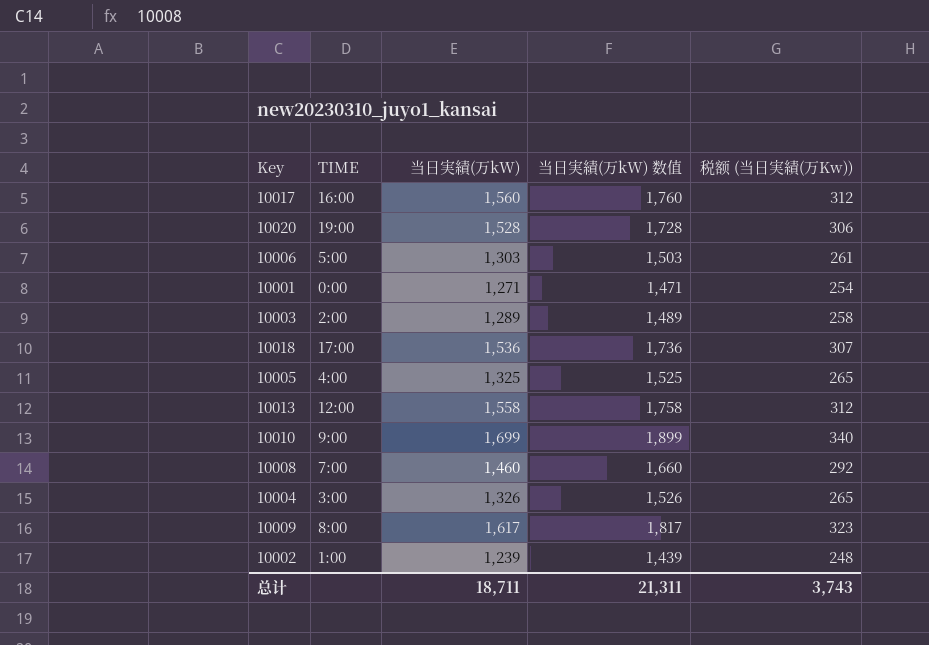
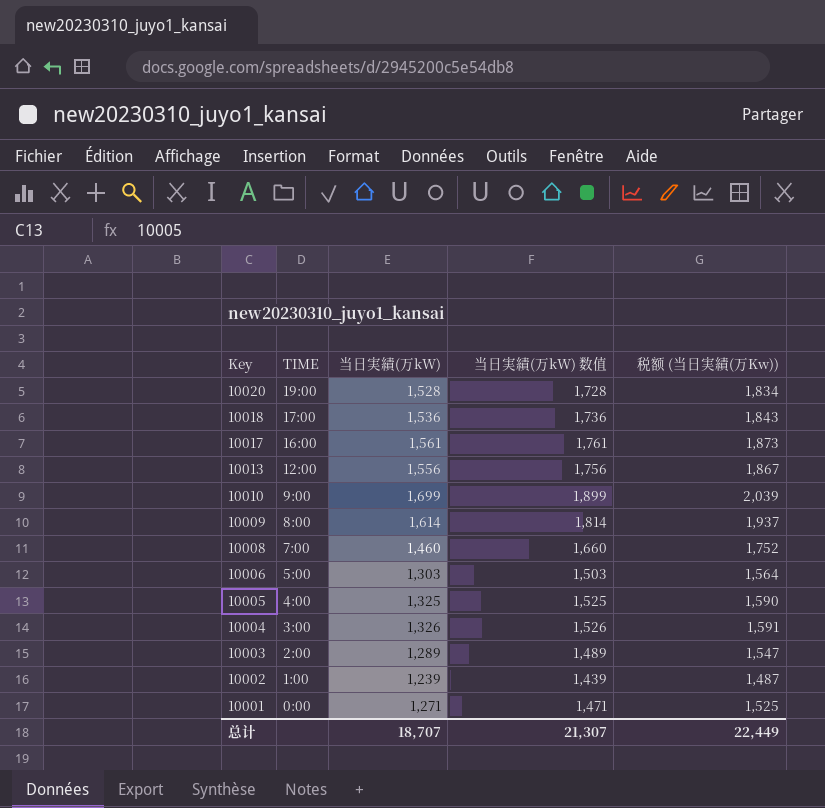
row order: none -> Key descending
column 税额 (当日実績(万Kw)) | formula: [当日実績(万kW)] * 0.2 -> [当日実績(万kW)] * 1.2
10017 | 当日実績(万kW): 1,560 -> 1,561
10017 | 当日実績(万kW) 数值: 1,760 -> 1,761
10013 | 当日実績(万kW): 1,558 -> 1,556
10013 | 当日実績(万kW) 数值: 1,758 -> 1,756
10009 | 当日実績(万kW): 1,617 -> 1,614
10009 | 当日実績(万kW) 数值: 1,817 -> 1,814
总计 | 当日実績(万kW): 18,711 -> 18,707
总计 | 当日実績(万kW) 数值: 21,311 -> 21,307
总计 | 税额 (当日実績(万Kw)): 3,743 -> 22,449

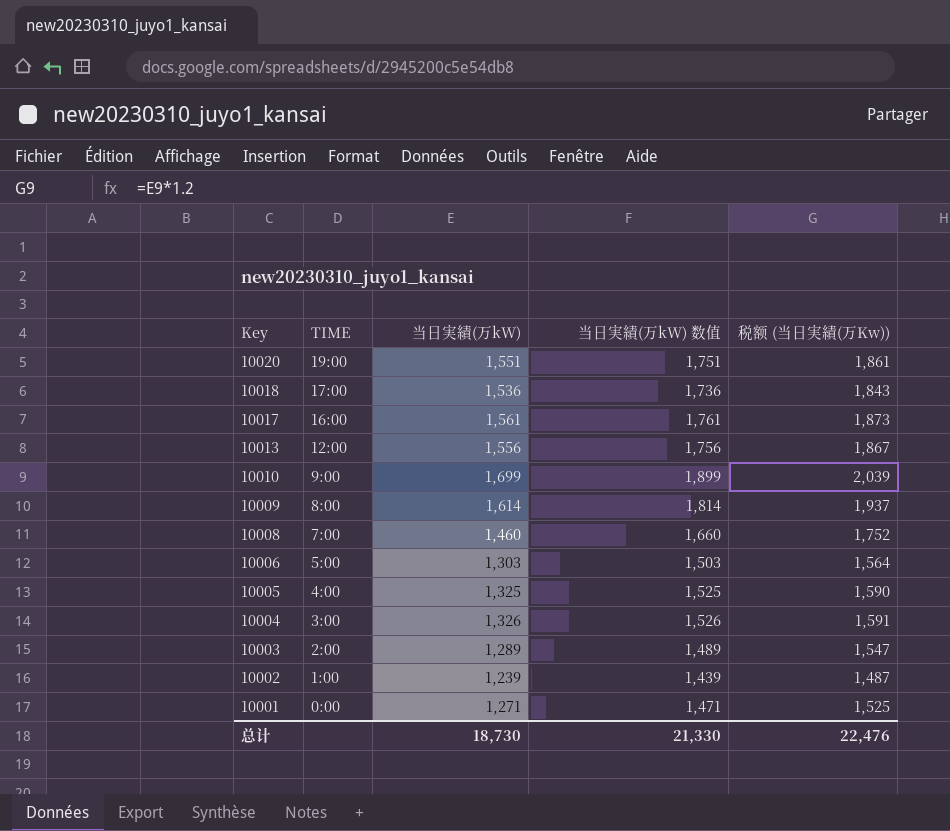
10020 | 当日実績(万kW): 1,528 -> 1,551
10020 | 当日実績(万kW) 数值: 1,728 -> 1,751
10020 | 税额 (当日実績(万Kw)): 1,834 -> 1,861
总计 | 当日実績(万kW): 18,707 -> 18,730
总计 | 当日実績(万kW) 数值: 21,307 -> 21,330
总计 | 税额 (当日実績(万Kw)): 22,449 -> 22,476

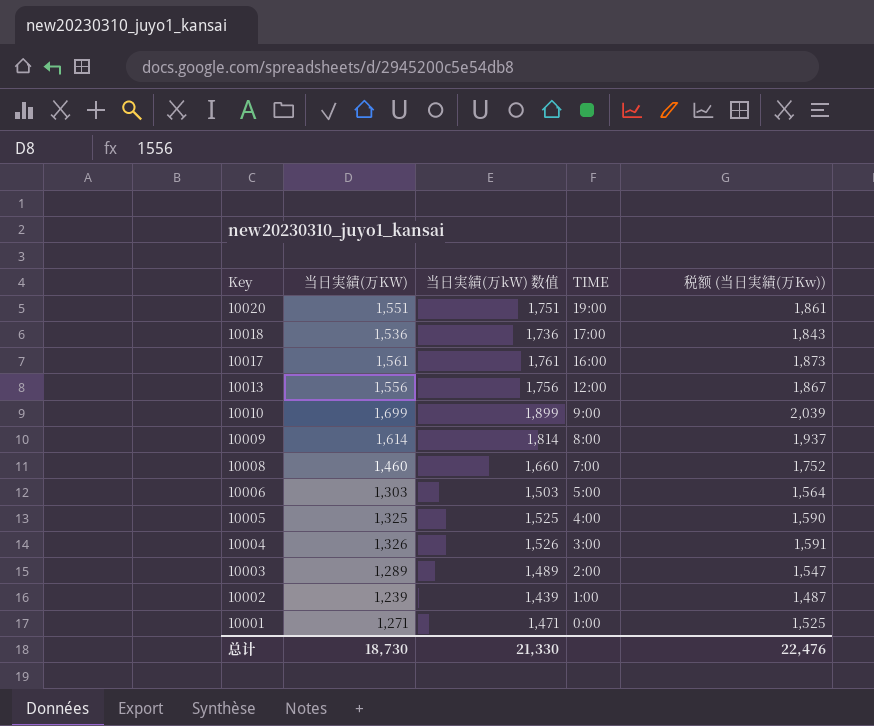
column name: 当日実績(万kW) -> 当日実績(万KW)
column TIME | position: 2 -> 4

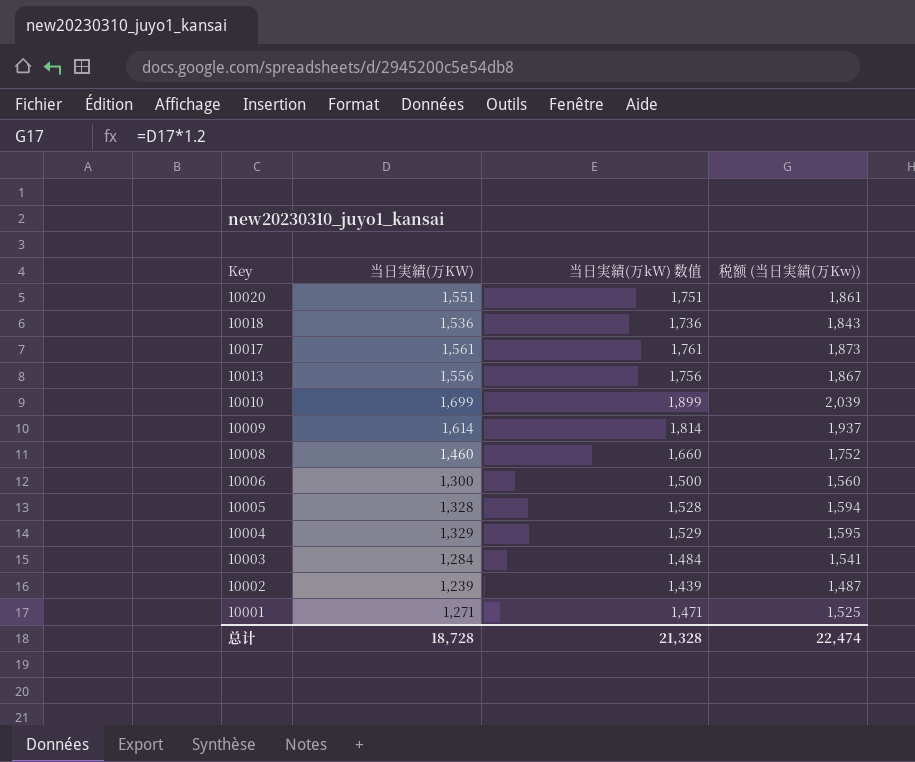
column TIME | position: 4 -> none
10006 | 当日実績(万KW): 1,303 -> 1,300
10006 | 当日実績(万kW) 数值: 1,503 -> 1,500
10006 | 税额 (当日実績(万Kw)): 1,564 -> 1,560
10005 | 当日実績(万KW): 1,325 -> 1,328
10005 | 当日実績(万kW) 数值: 1,525 -> 1,528
10005 | 税额 (当日実績(万Kw)): 1,590 -> 1,594
10004 | 当日実績(万KW): 1,326 -> 1,329
10004 | 当日実績(万kW) 数值: 1,526 -> 1,529
10004 | 税额 (当日実績(万Kw)): 1,591 -> 1,595
10003 | 当日実績(万KW): 1,289 -> 1,284
10003 | 当日実績(万kW) 数值: 1,489 -> 1,484
10003 | 税额 (当日実績(万Kw)): 1,547 -> 1,541
总计 | 当日実績(万KW): 18,730 -> 18,728
总计 | 当日実績(万kW) 数值: 21,330 -> 21,328
总计 | 税额 (当日実績(万Kw)): 22,476 -> 22,474

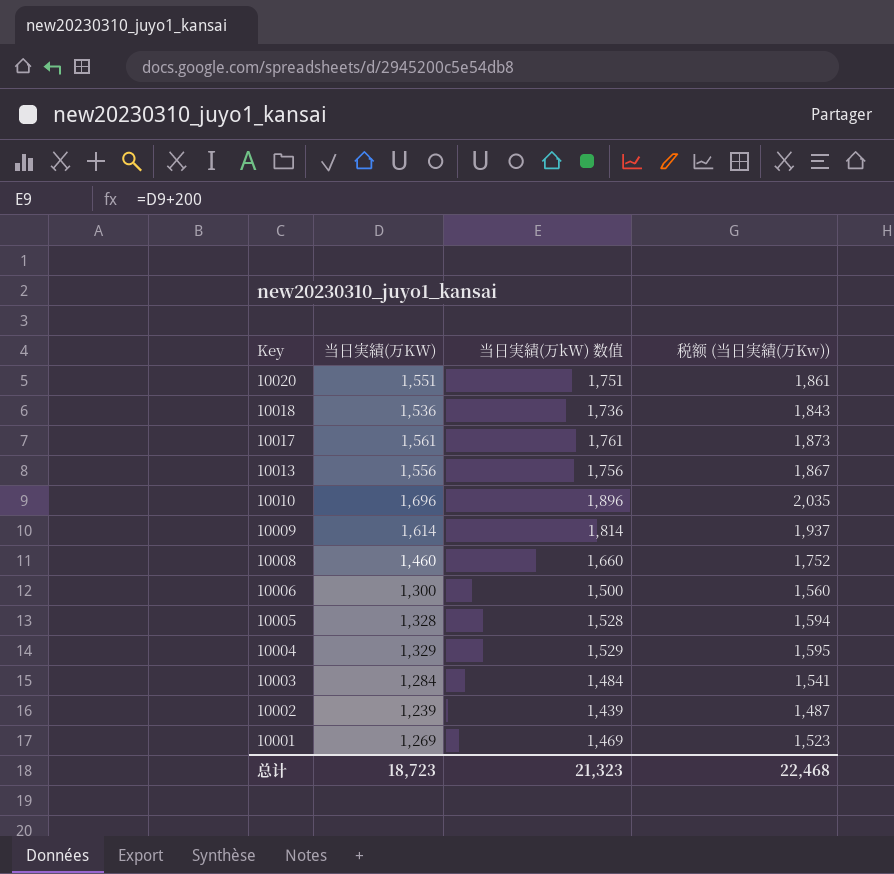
10010 | 当日実績(万KW): 1,699 -> 1,696
10010 | 当日実績(万kW) 数值: 1,899 -> 1,896
10010 | 税额 (当日実績(万Kw)): 2,039 -> 2,035
10001 | 当日実績(万KW): 1,271 -> 1,269
10001 | 当日実績(万kW) 数值: 1,471 -> 1,469
10001 | 税额 (当日実績(万Kw)): 1,525 -> 1,523
总计 | 当日実績(万KW): 18,728 -> 18,723
总计 | 当日実績(万kW) 数值: 21,328 -> 21,323
总计 | 税额 (当日実績(万Kw)): 22,474 -> 22,468

